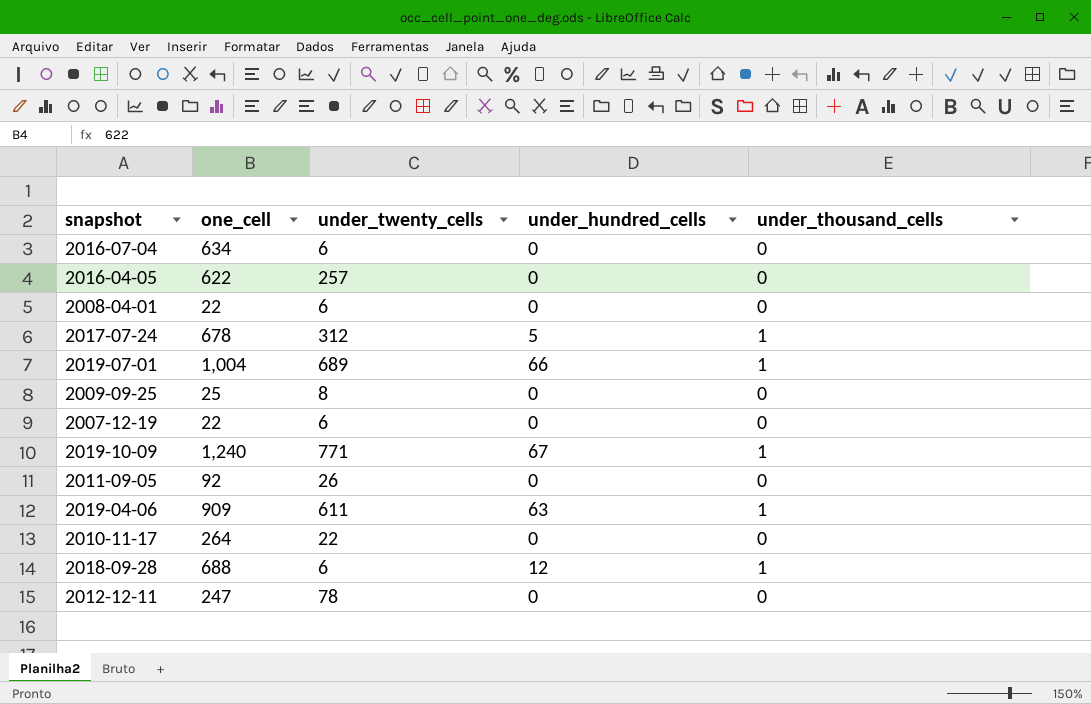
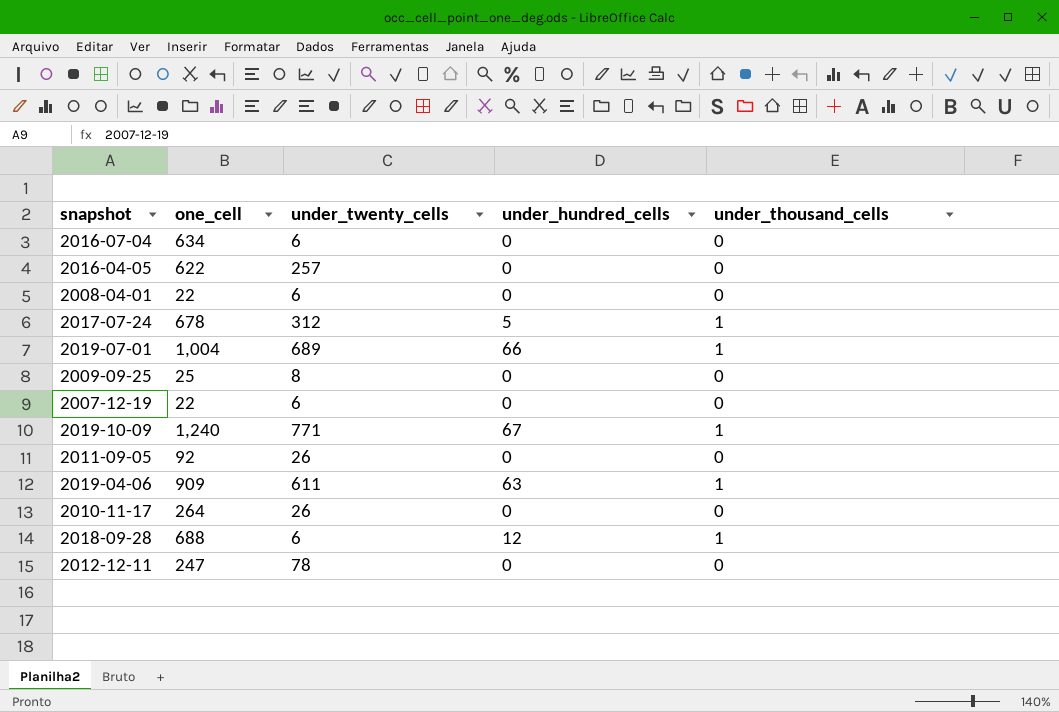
2010-11-17 | under_twenty_cells: 22 -> 26

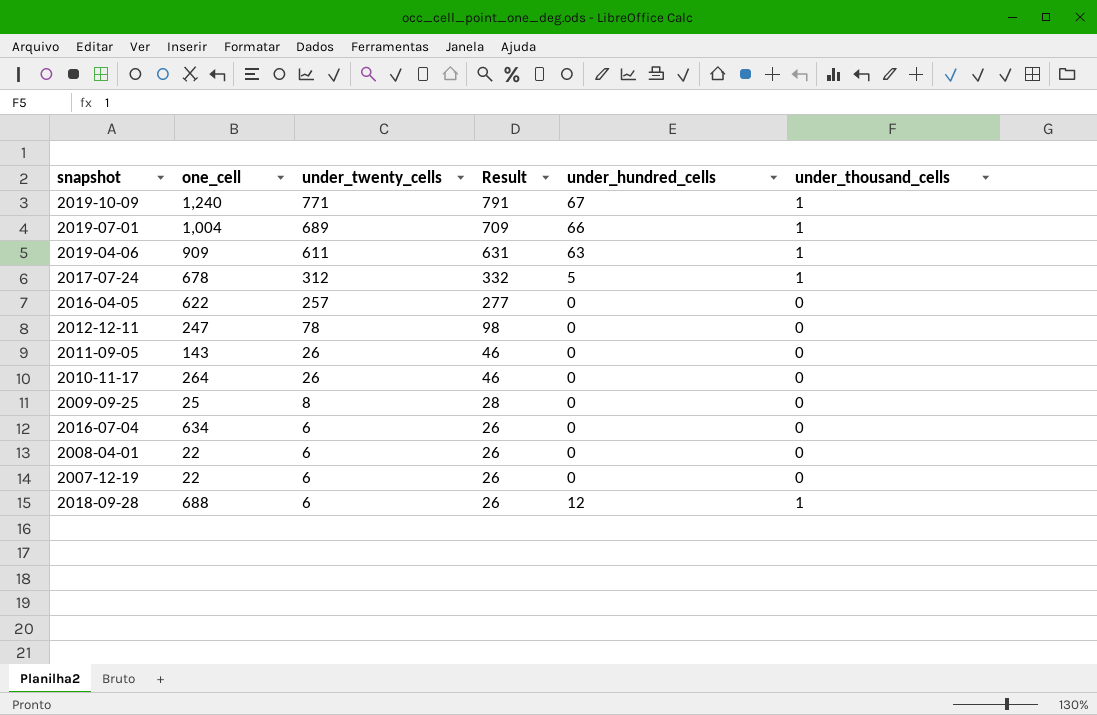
row order: none -> under_twenty_cells descending
column Result | formula: none -> [under_twenty_cells] + 20
2011-09-05 | one_cell: 92 -> 143

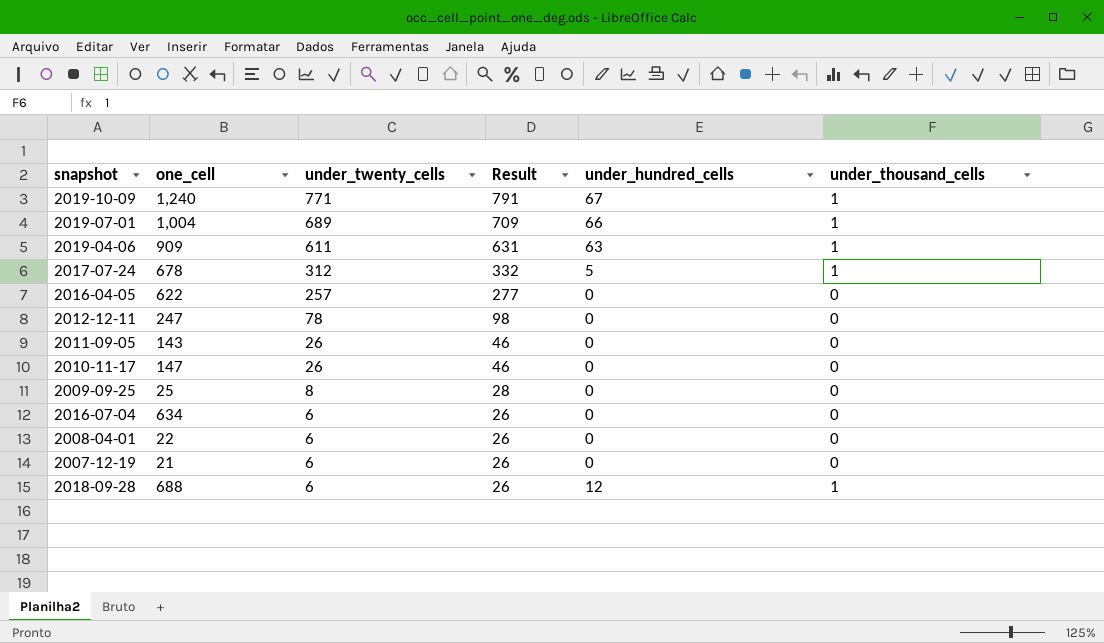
2010-11-17 | one_cell: 264 -> 147
2007-12-19 | one_cell: 22 -> 21

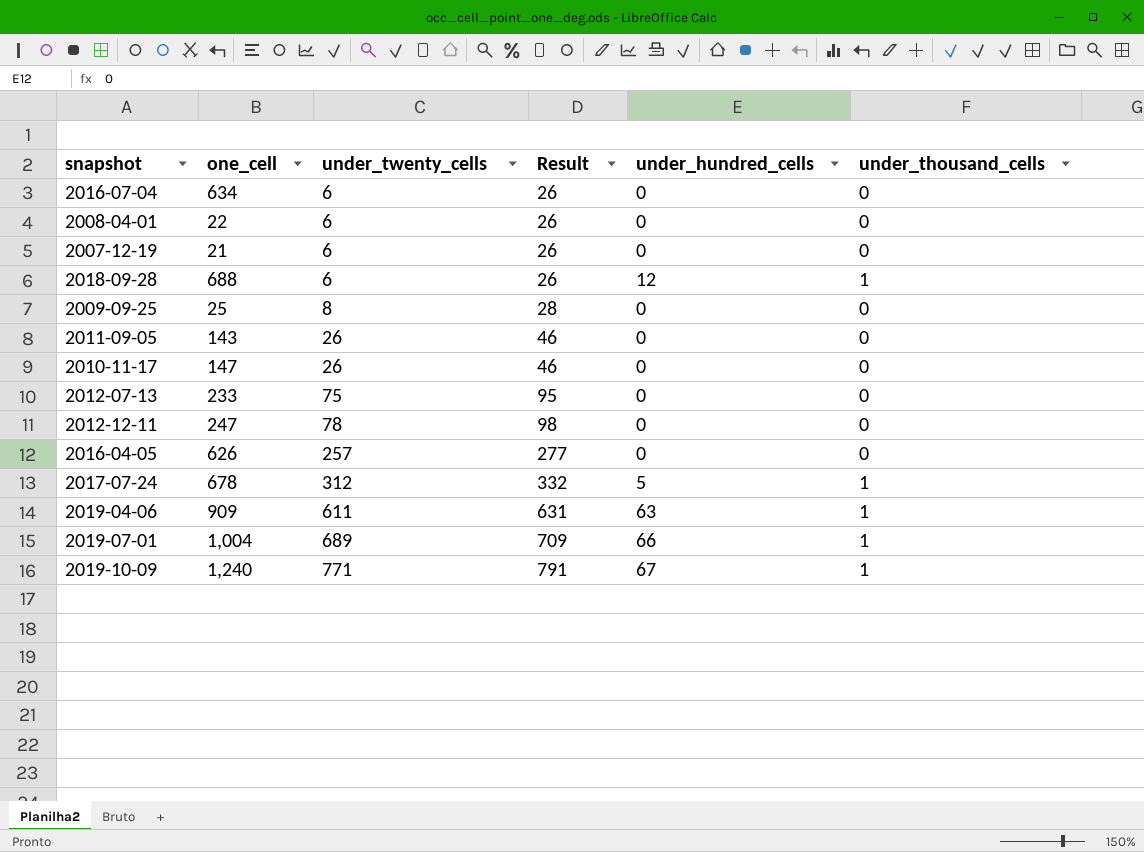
row order: under_twenty_cells descending -> under_twenty_cells ascending
row 2012-07-13: none -> 233 | 75 | 95 | 0 | 0
2016-04-05 | one_cell: 622 -> 626

